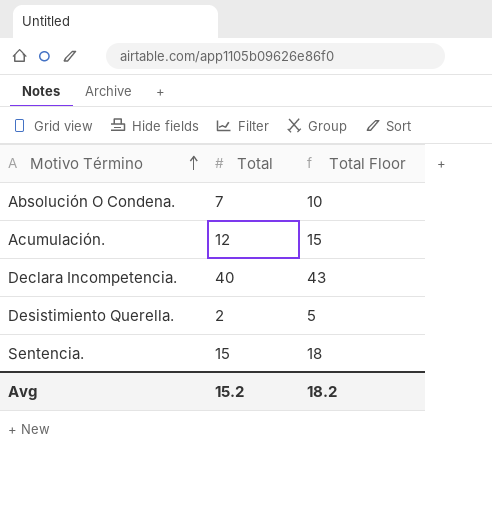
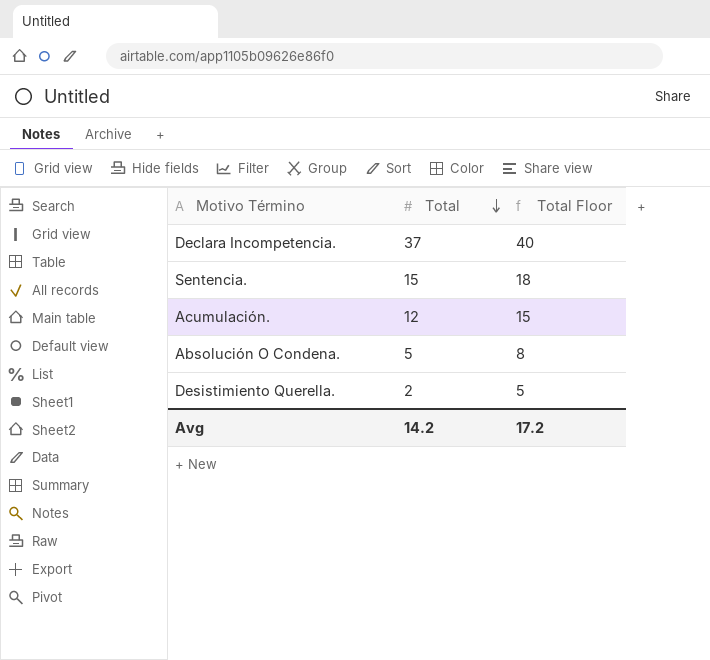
row order: Motivo Término ascending -> Total descending
Declara Incompetencia. | Total: 40 -> 37
Declara Incompetencia. | Total Floor: 43 -> 40
Absolución O Condena. | Total: 7 -> 5
Absolución O Condena. | Total Floor: 10 -> 8
Avg | Total: 15.2 -> 14.2
Avg | Total Floor: 18.2 -> 17.2

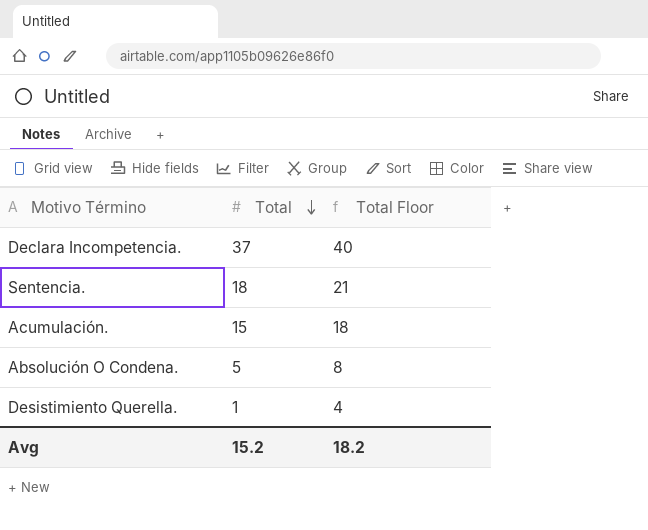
Sentencia. | Total: 15 -> 18
Sentencia. | Total Floor: 18 -> 21
Acumulación. | Total: 12 -> 15
Acumulación. | Total Floor: 15 -> 18
Desistimiento Querella. | Total: 2 -> 1
Desistimiento Querella. | Total Floor: 5 -> 4
Avg | Total: 14.2 -> 15.2
Avg | Total Floor: 17.2 -> 18.2

